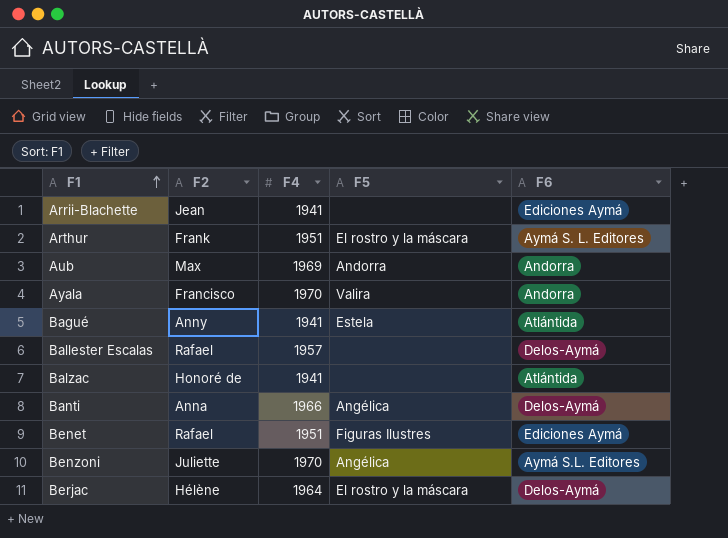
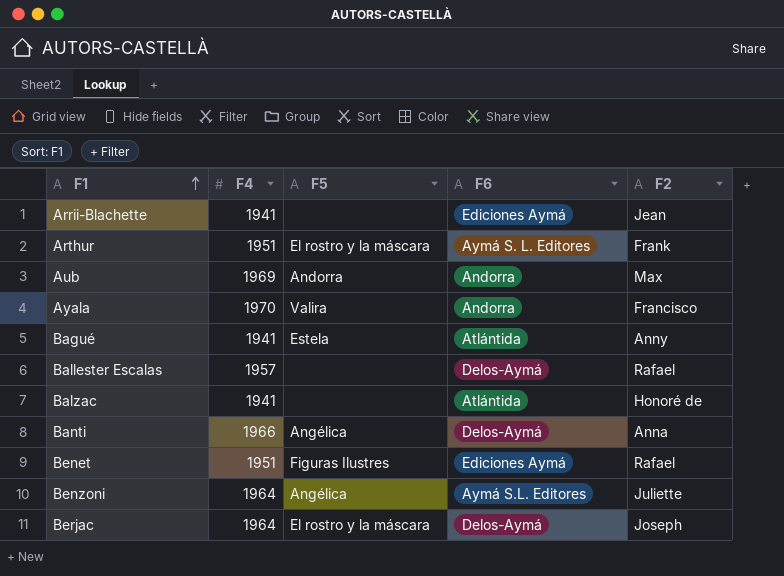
column F2 | position: 2 -> 5
Benzoni | F4: 1970 -> 1964
Berjac | F2: Hélène -> Joseph

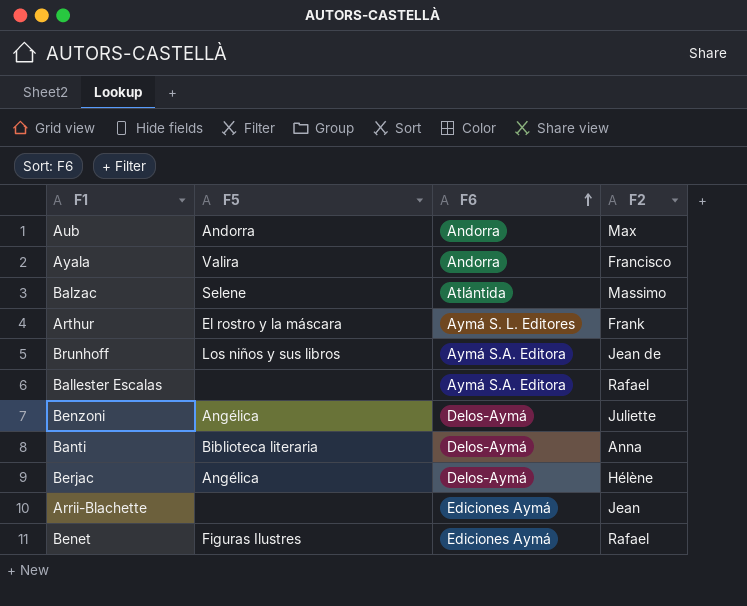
row order: F1 ascending -> F6 ascending
column F4 | position: 2 -> none
row Bagué: 1941 | Estela | Atlántida | Anny -> none
Balzac | F5: none -> Selene
Balzac | F2: Honoré de -> Massimo
row Brunhoff: none -> Los niños y sus libros | Aymá S.A. Editora | Jean de
Ballester Escalas | F6: Delos-Aymá -> Aymá S.A. Editora
Benzoni | F6: Aymá S.L. Editores -> Delos-Aymá
Banti | F5: Angélica -> Biblioteca literaria
Berjac | F5: El rostro y la máscara -> Angélica
Berjac | F2: Joseph -> Hélène

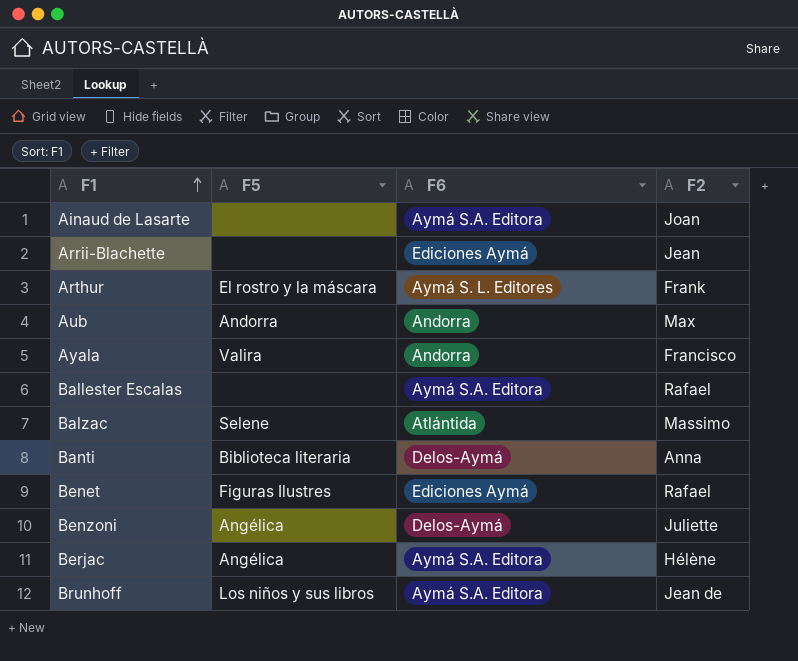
row order: F6 ascending -> F1 ascending
row Ainaud de Lasarte: none -> none | Aymá S.A. Editora | Joan
Berjac | F6: Delos-Aymá -> Aymá S.A. Editora

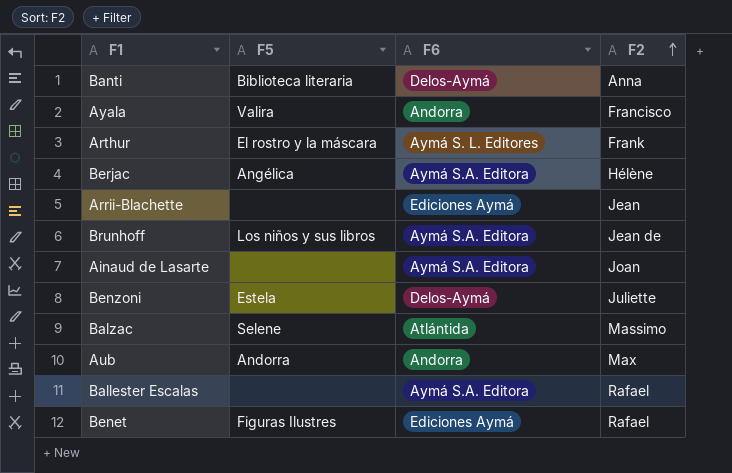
row order: F1 ascending -> F2 ascending
Benzoni | F5: Angélica -> Estela

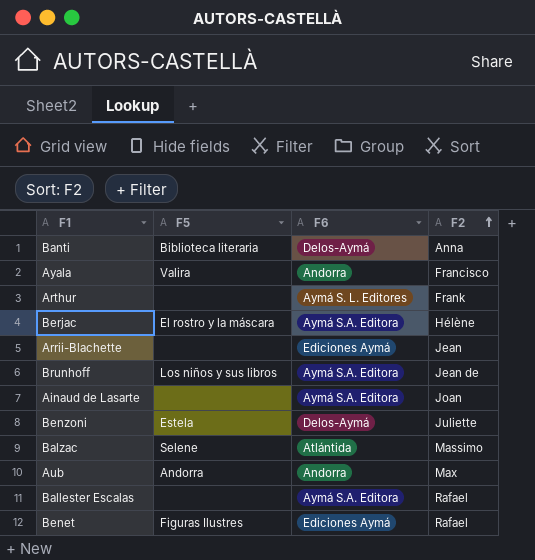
Arthur | F5: El rostro y la máscara -> none
Berjac | F5: Angélica -> El rostro y la máscara

